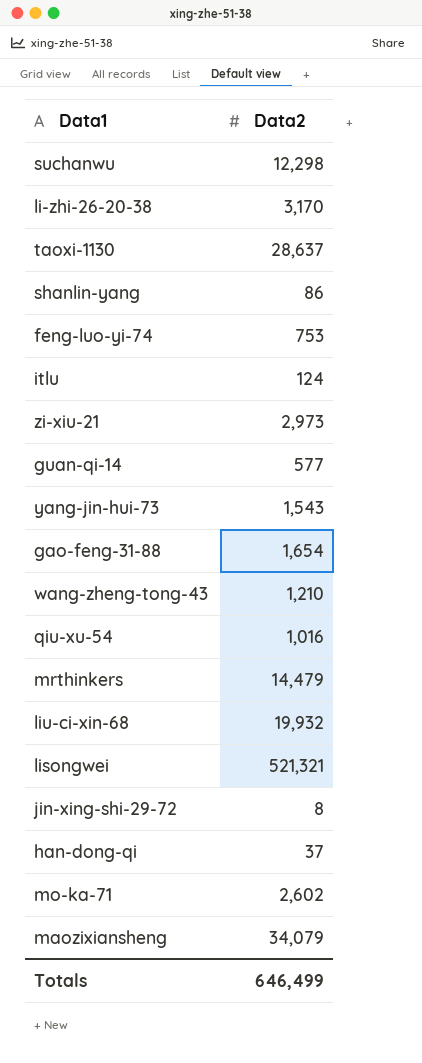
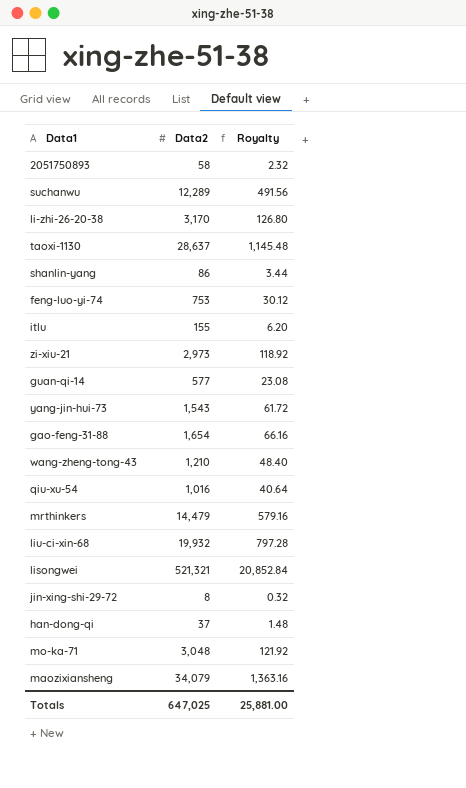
column Royalty | formula: none -> [Data2] * 0.04
row 2051750893: none -> 58 | 2.32
suchanwu | Data2: 12,298 -> 12,289
itlu | Data2: 124 -> 155
mo-ka-71 | Data2: 2,602 -> 3,048
Totals | Data2: 646,499 -> 647,025

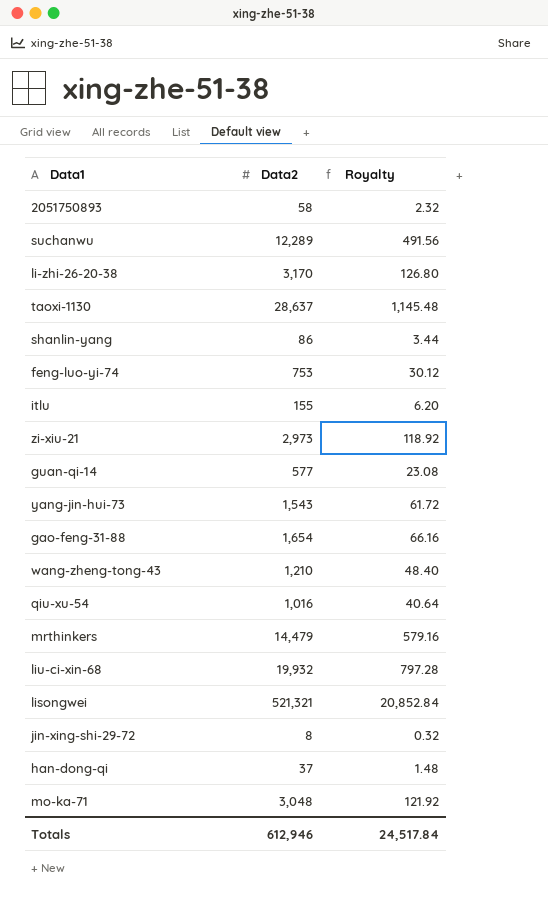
row maozixiansheng: 34,079 | 1,363.16 -> none
Totals | Data2: 647,025 -> 612,946
Totals | Royalty: 25,881.00 -> 24,517.84

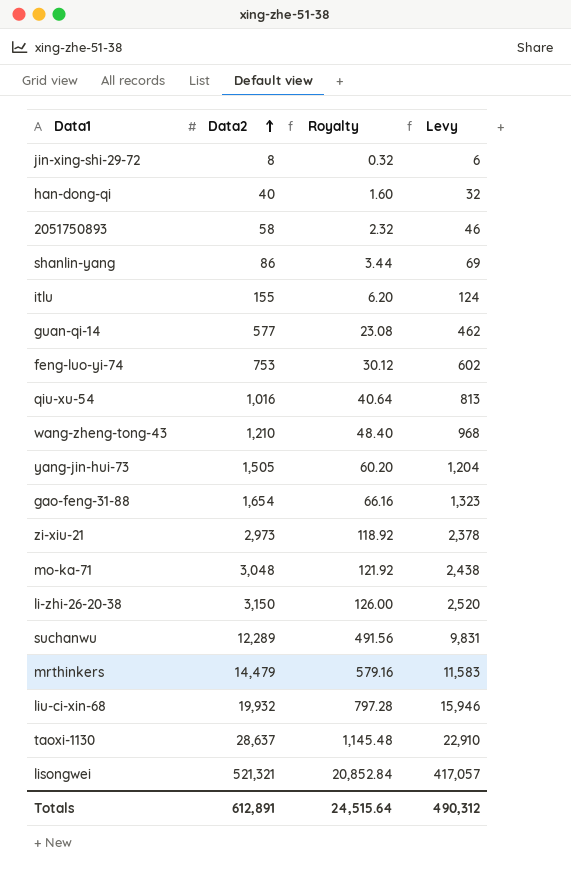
row order: none -> Data2 ascending
column Levy | formula: none -> [Data2] * 0.8
han-dong-qi | Data2: 37 -> 40
han-dong-qi | Royalty: 1.48 -> 1.60
yang-jin-hui-73 | Data2: 1,543 -> 1,505
yang-jin-hui-73 | Royalty: 61.72 -> 60.20
li-zhi-26-20-38 | Data2: 3,170 -> 3,150
li-zhi-26-20-38 | Royalty: 126.80 -> 126.00
Totals | Data2: 612,946 -> 612,891
Totals | Royalty: 24,517.84 -> 24,515.64

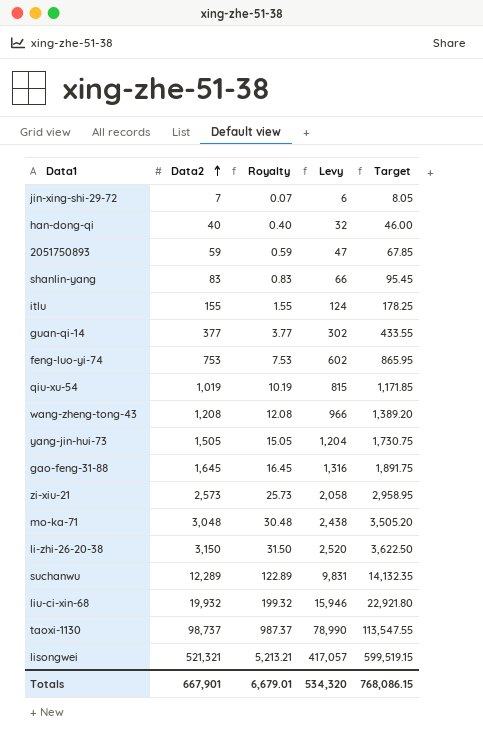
column Royalty | formula: [Data2] * 0.04 -> [Data2] * 0.01
column Target | formula: none -> [Data2] * 1.15
row mrthinkers: 14,479 | 579.16 | 11,583 -> none
jin-xing-shi-29-72 | Data2: 8 -> 7
2051750893 | Data2: 58 -> 59
2051750893 | Levy: 46 -> 47
shanlin-yang | Data2: 86 -> 83
shanlin-yang | Levy: 69 -> 66
guan-qi-14 | Data2: 577 -> 377
guan-qi-14 | Levy: 462 -> 302
qiu-xu-54 | Data2: 1,016 -> 1,019
qiu-xu-54 | Levy: 813 -> 815
wang-zheng-tong-43 | Data2: 1,210 -> 1,208
wang-zheng-tong-43 | Levy: 968 -> 966
gao-feng-31-88 | Data2: 1,654 -> 1,645
gao-feng-31-88 | Levy: 1,323 -> 1,316
zi-xiu-21 | Data2: 2,973 -> 2,573
zi-xiu-21 | Levy: 2,378 -> 2,058
taoxi-1130 | Data2: 28,637 -> 98,737
taoxi-1130 | Levy: 22,910 -> 78,990
Totals | Data2: 612,891 -> 667,901
Totals | Royalty: 24,515.64 -> 6,679.01
Totals | Levy: 490,312 -> 534,320

